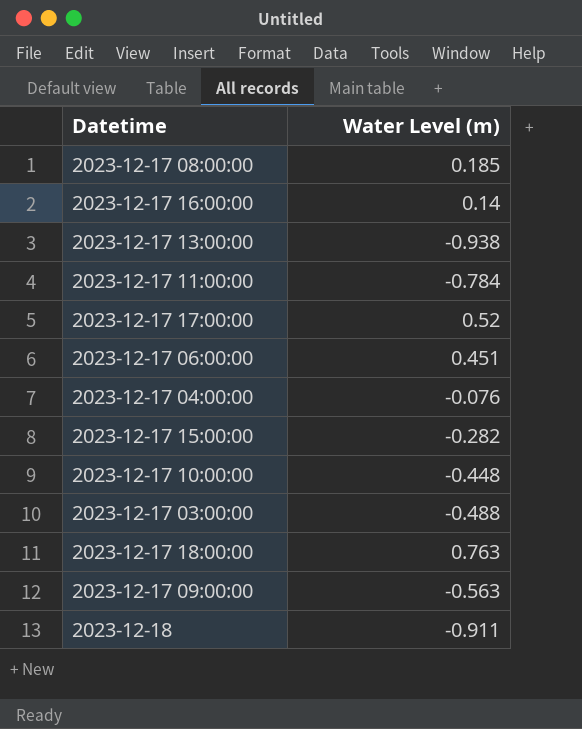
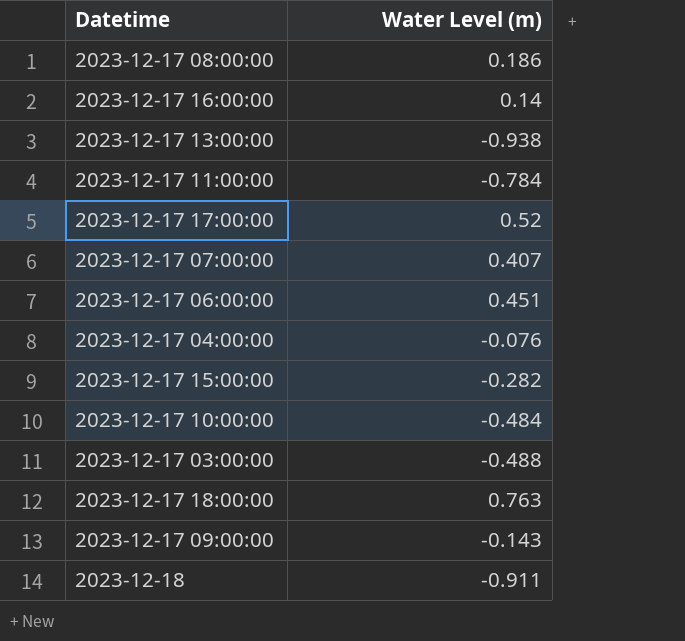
2023-12-17 08:00:00 | Water Level (m): 0.185 -> 0.186
row 2023-12-17 07:00:00: none -> 0.407
2023-12-17 10:00:00 | Water Level (m): -0.448 -> -0.484
2023-12-17 09:00:00 | Water Level (m): -0.563 -> -0.143

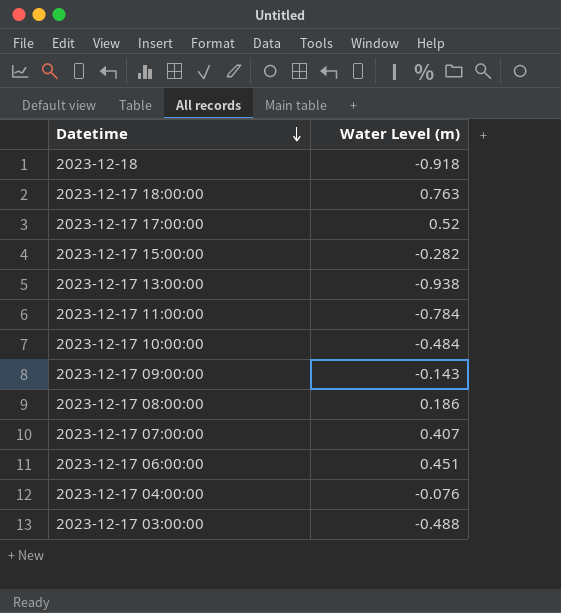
row order: none -> Datetime descending
row 2023-12-17 16:00:00: 0.14 -> none
2023-12-18 | Water Level (m): -0.911 -> -0.918

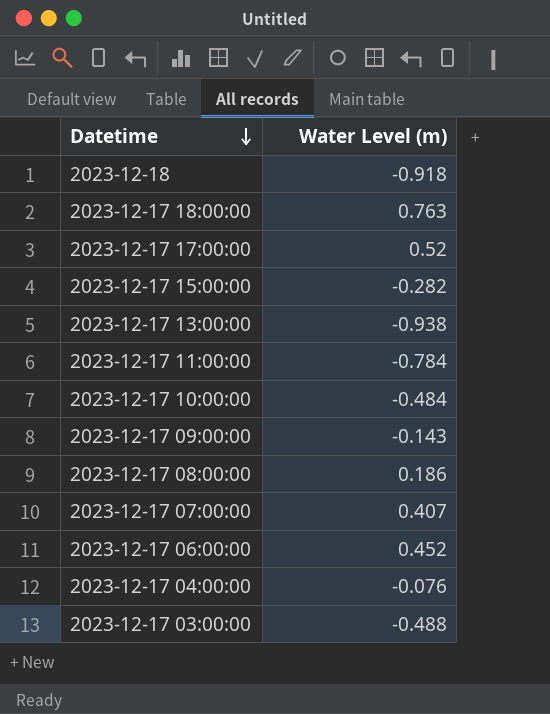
2023-12-17 06:00:00 | Water Level (m): 0.451 -> 0.452

